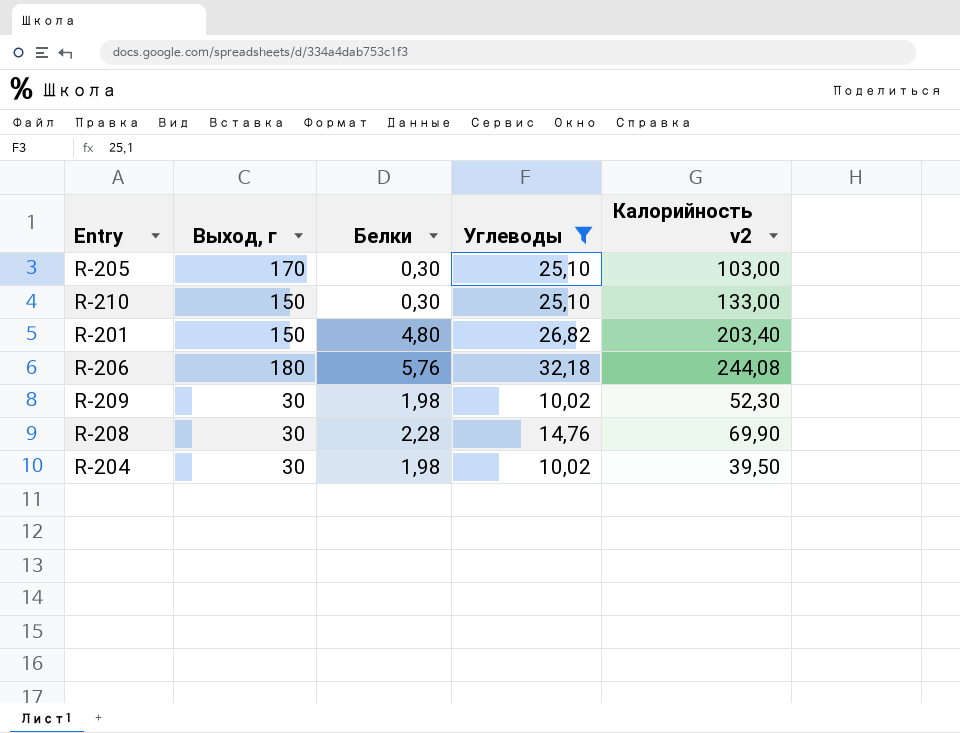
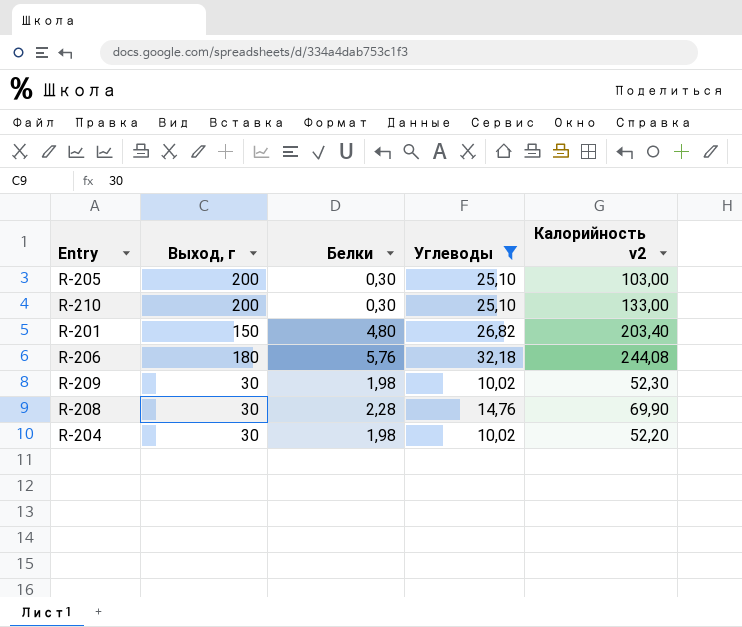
R-205 | Выход, г: 170 -> 200
R-210 | Выход, г: 150 -> 200
R-204 | Калорийность v2: 39,50 -> 52,20

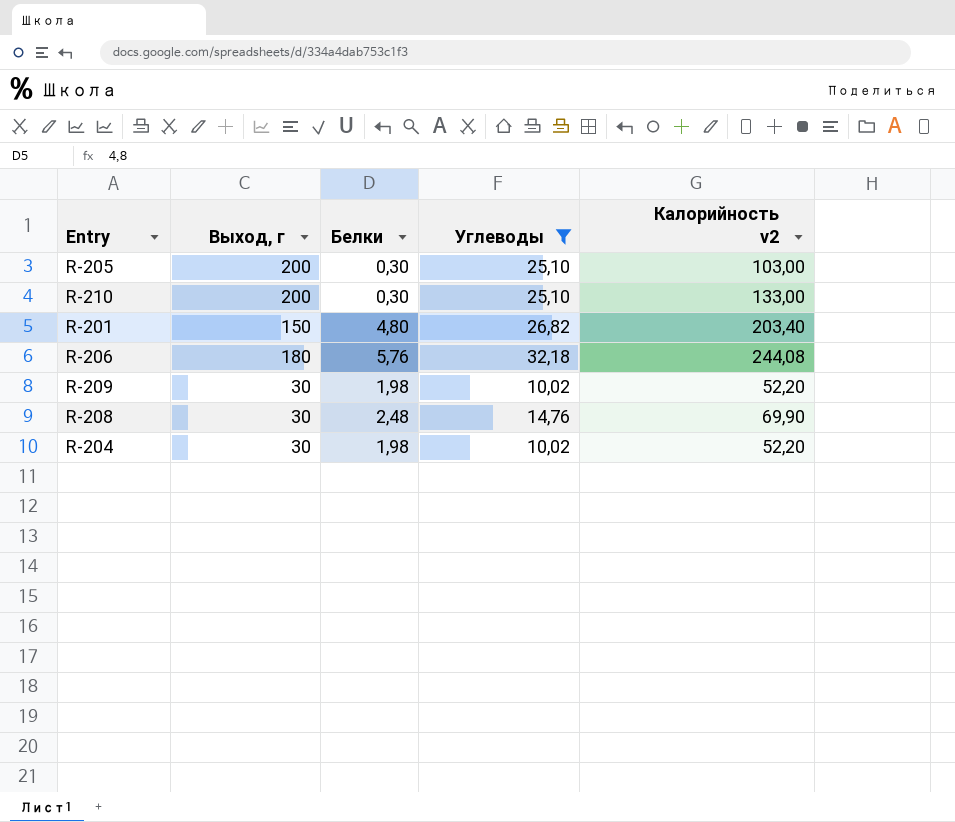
R-209 | Калорийность v2: 52,30 -> 52,20
R-208 | Белки: 2,28 -> 2,48

